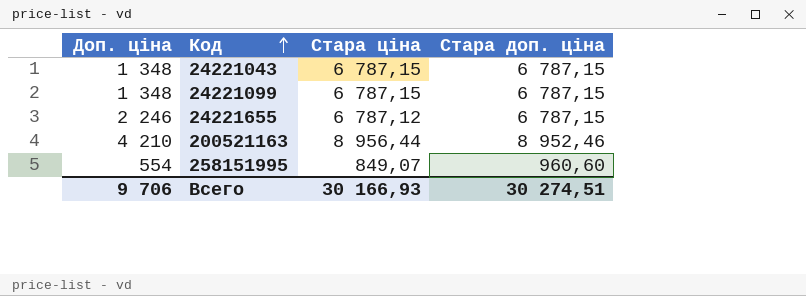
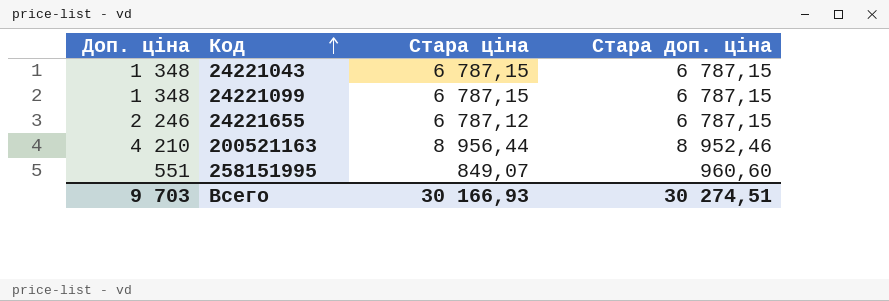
258151995 | Доп. ціна: 554 -> 551
Всего | Доп. ціна: 9 706 -> 9 703

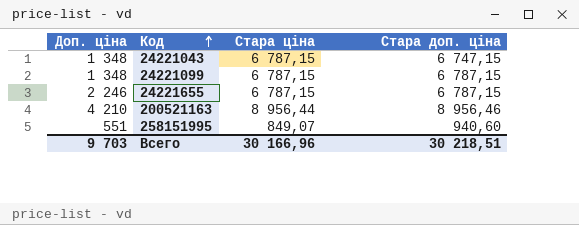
24221043 | Стара доп. ціна: 6 787,15 -> 6 747,15
24221655 | Стара ціна: 6 787,12 -> 6 787,15
200521163 | Стара доп. ціна: 8 952,46 -> 8 956,46
258151995 | Стара доп. ціна: 960,60 -> 940,60
Всего | Стара ціна: 30 166,93 -> 30 166,96
Всего | Стара доп. ціна: 30 274,51 -> 30 218,51

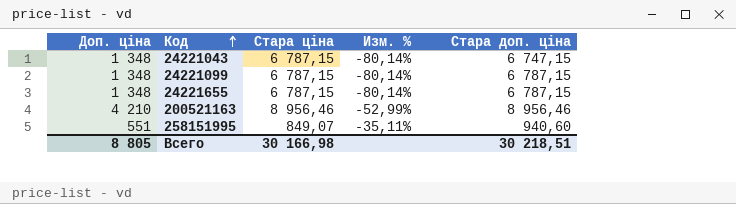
column Изм. % | formula: none -> ([Доп. ціна] - [Стара ціна]) / [Стара ціна]
24221655 | Доп. ціна: 2 246 -> 1 348
200521163 | Стара ціна: 8 956,44 -> 8 956,46
Всего | Доп. ціна: 9 703 -> 8 805
Всего | Стара ціна: 30 166,96 -> 30 166,98

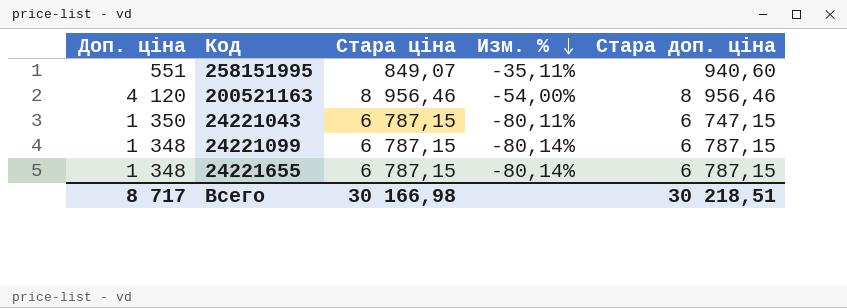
row order: Код ascending -> Изм. % descending
200521163 | Доп. ціна: 4 210 -> 4 120
200521163 | Изм. %: -52,99% -> -54,00%
24221043 | Доп. ціна: 1 348 -> 1 350
24221043 | Изм. %: -80,14% -> -80,11%
Всего | Доп. ціна: 8 805 -> 8 717

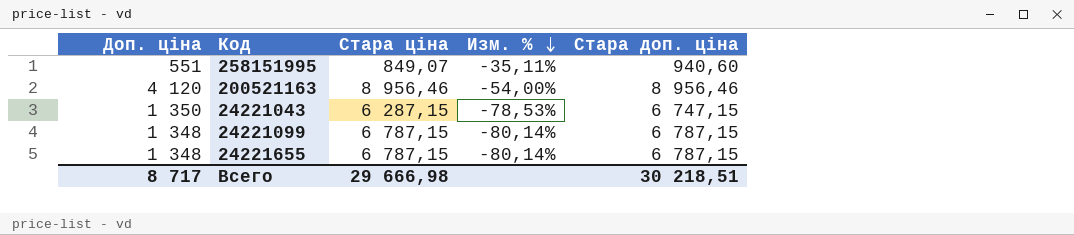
24221043 | Стара ціна: 6 787,15 -> 6 287,15
24221043 | Изм. %: -80,11% -> -78,53%
Всего | Стара ціна: 30 166,98 -> 29 666,98

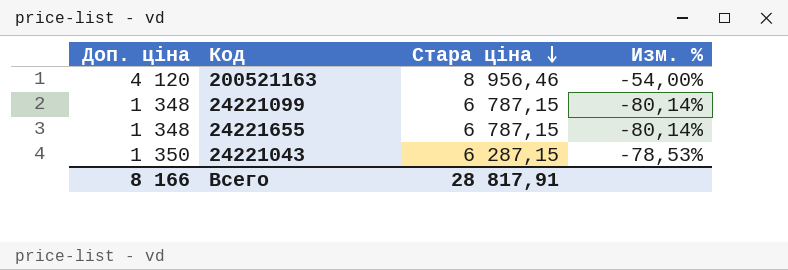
row order: Изм. % descending -> Стара ціна descending
column Стара доп. ціна | position: 5 -> none
row 258151995: 551 | 849,07 | -35,11% | 940,60 -> none
Всего | Доп. ціна: 8 717 -> 8 166
Всего | Стара ціна: 29 666,98 -> 28 817,91

